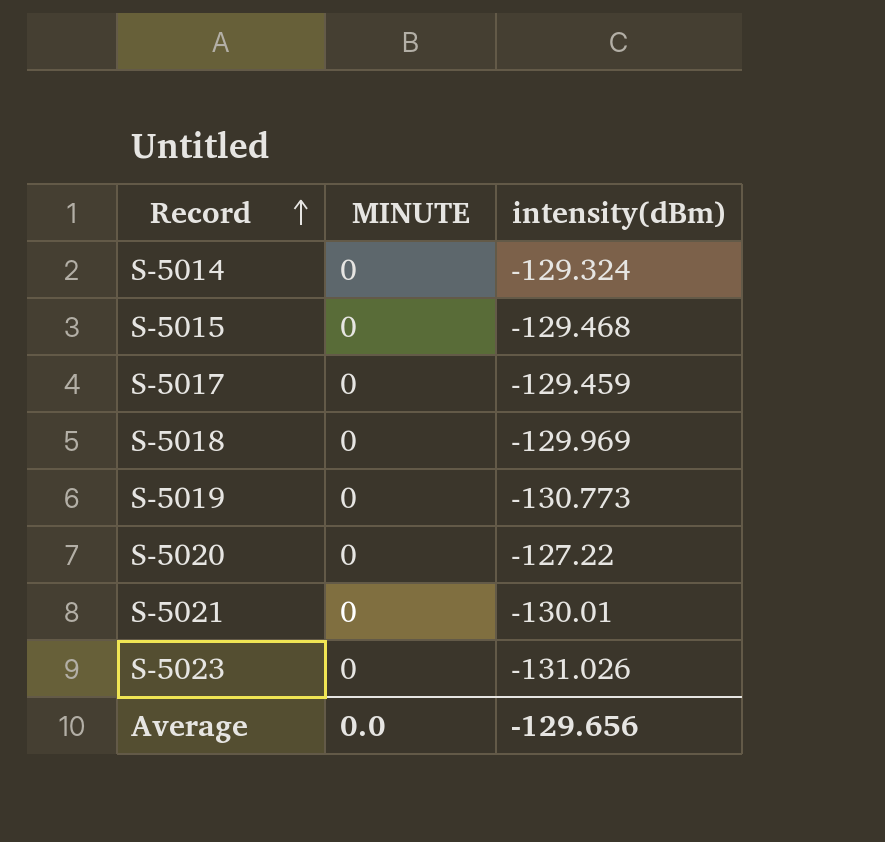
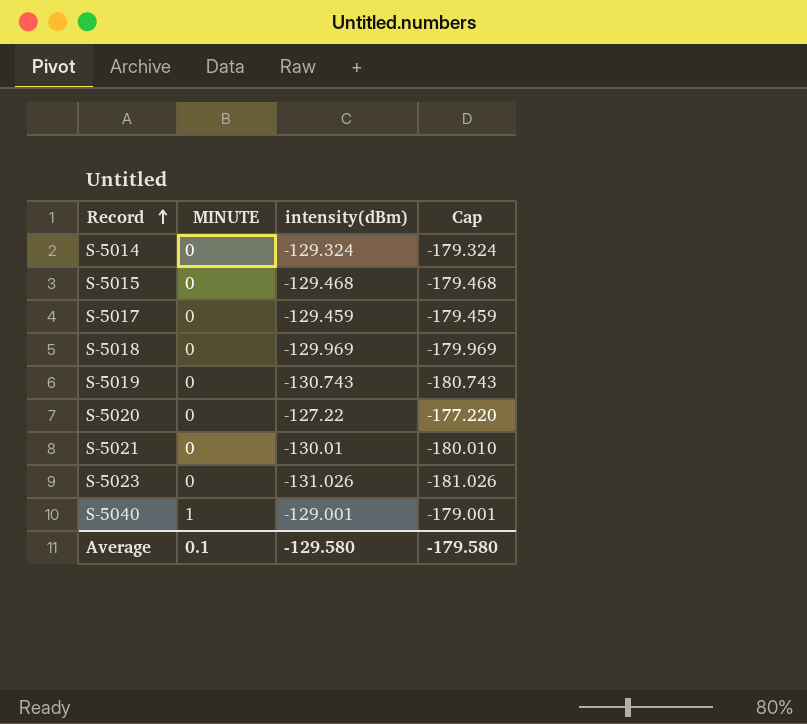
column Cap | formula: none -> [intensity(dBm)] - 50
S-5019 | intensity(dBm): -130.773 -> -130.743
row S-5040: none -> 1 | -129.001 | -179.001
Average | MINUTE: 0.0 -> 0.1
Average | intensity(dBm): -129.656 -> -129.580

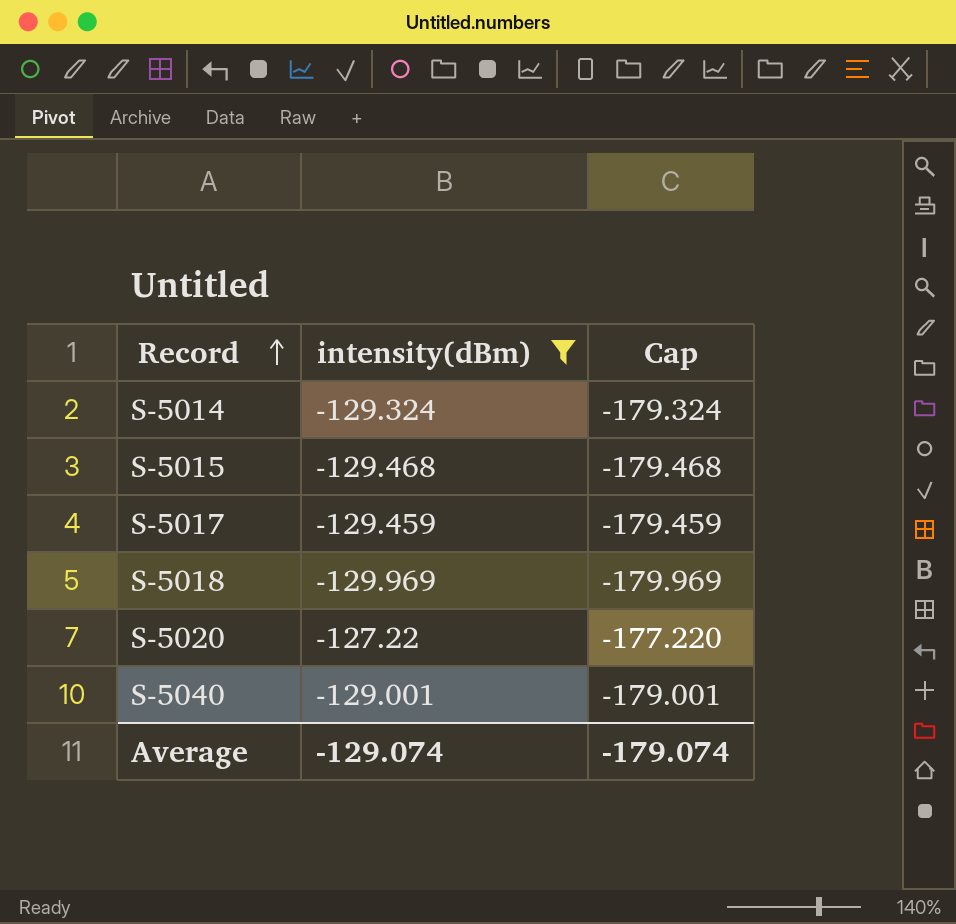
filter: none -> intensity(dBm) >= -129.969
column MINUTE | position: 2 -> none
Average | intensity(dBm): -129.580 -> -129.074
Average | Cap: -179.580 -> -179.074

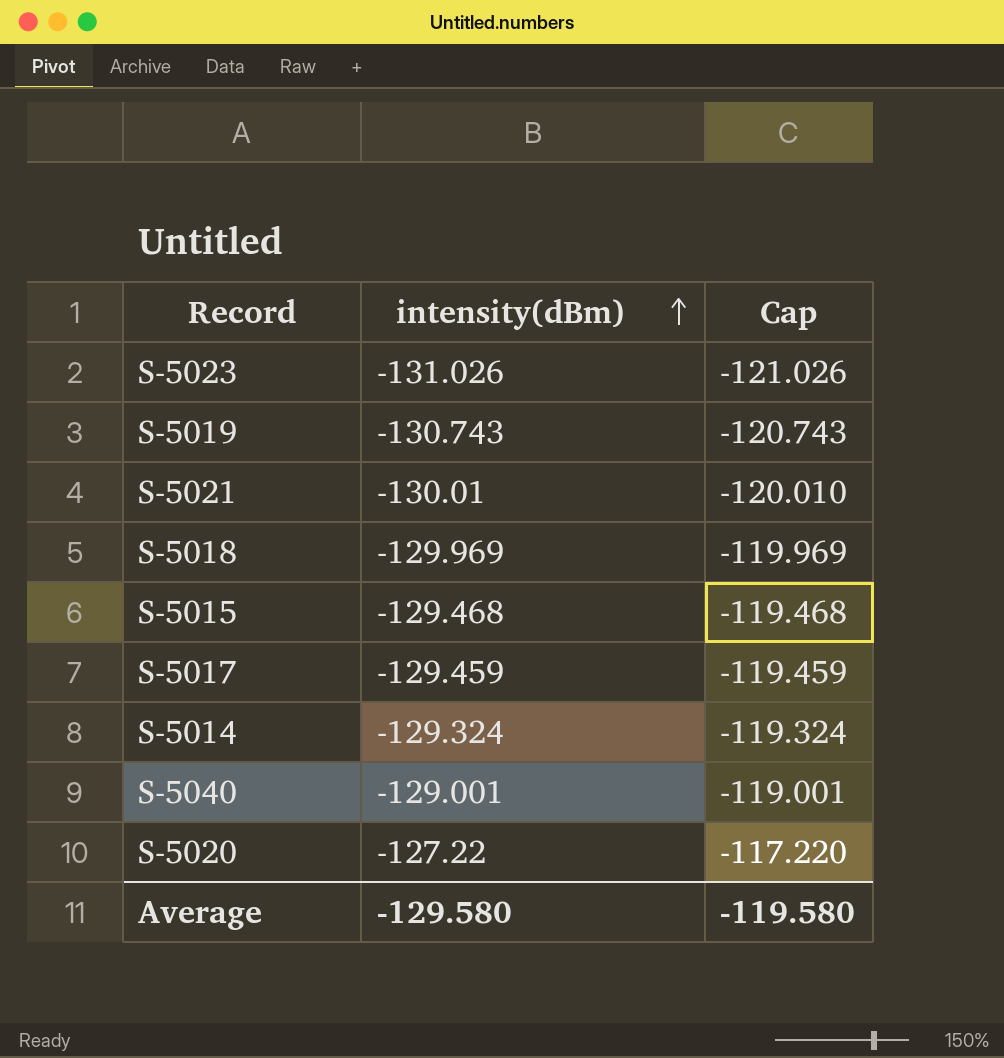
filter: intensity(dBm) >= -129.969 -> none
row order: Record ascending -> intensity(dBm) ascending
column Cap | formula: [intensity(dBm)] - 50 -> [intensity(dBm)] + 10
Average | intensity(dBm): -129.074 -> -129.580
Average | Cap: -179.074 -> -119.580

